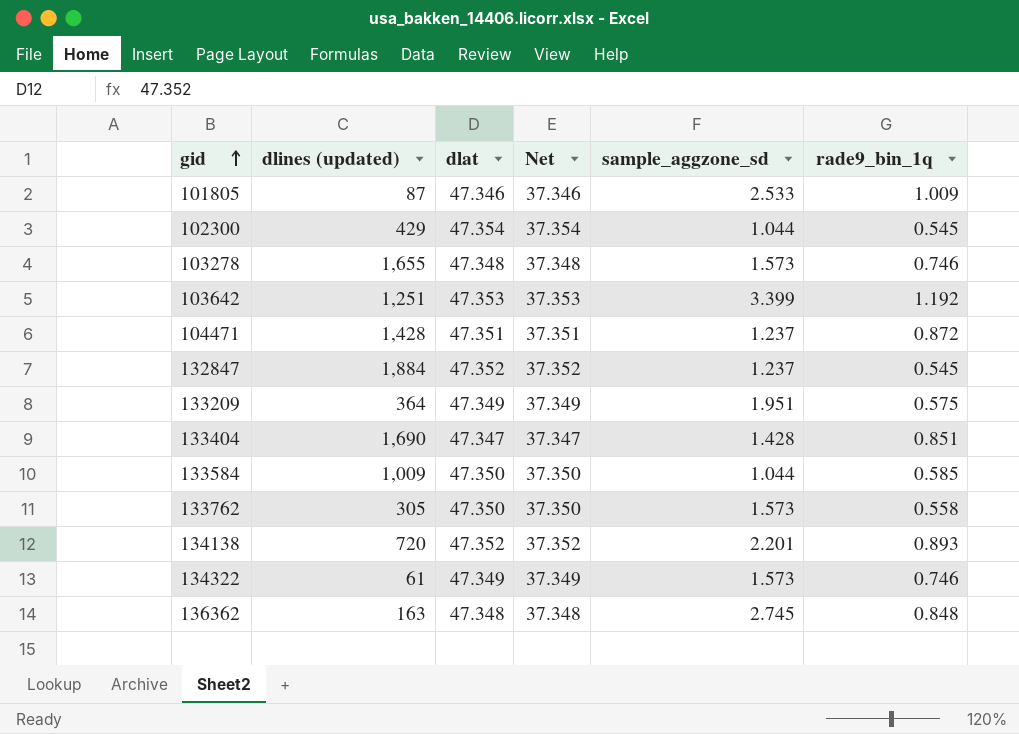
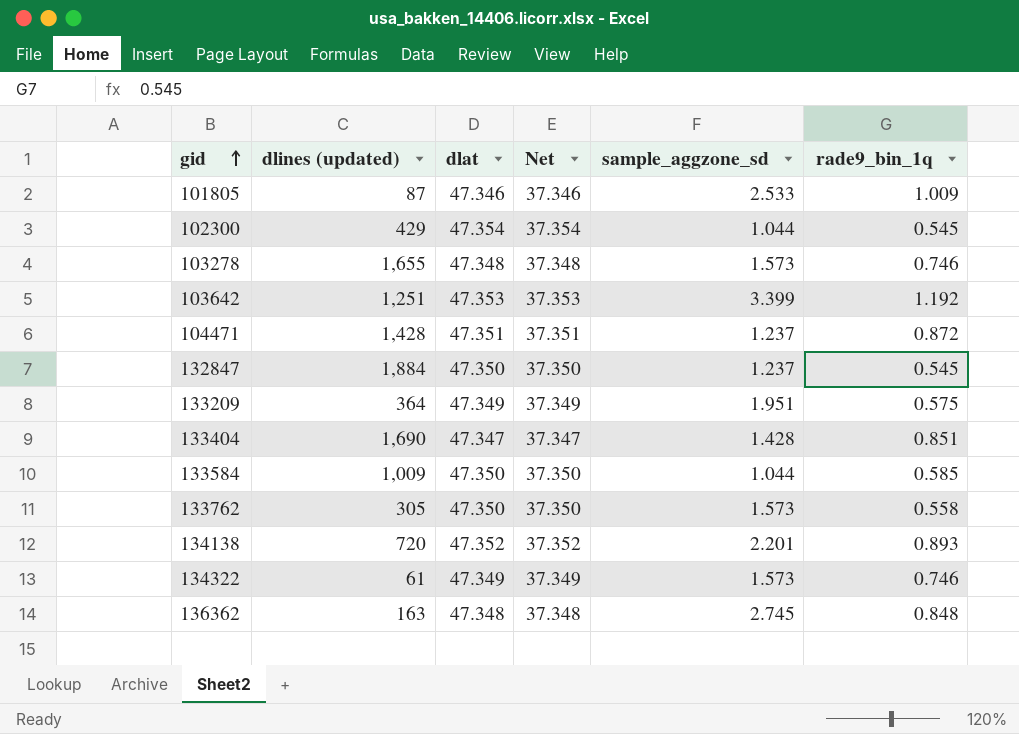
132847 | dlat: 47.352 -> 47.350
132847 | Net: 37.352 -> 37.350

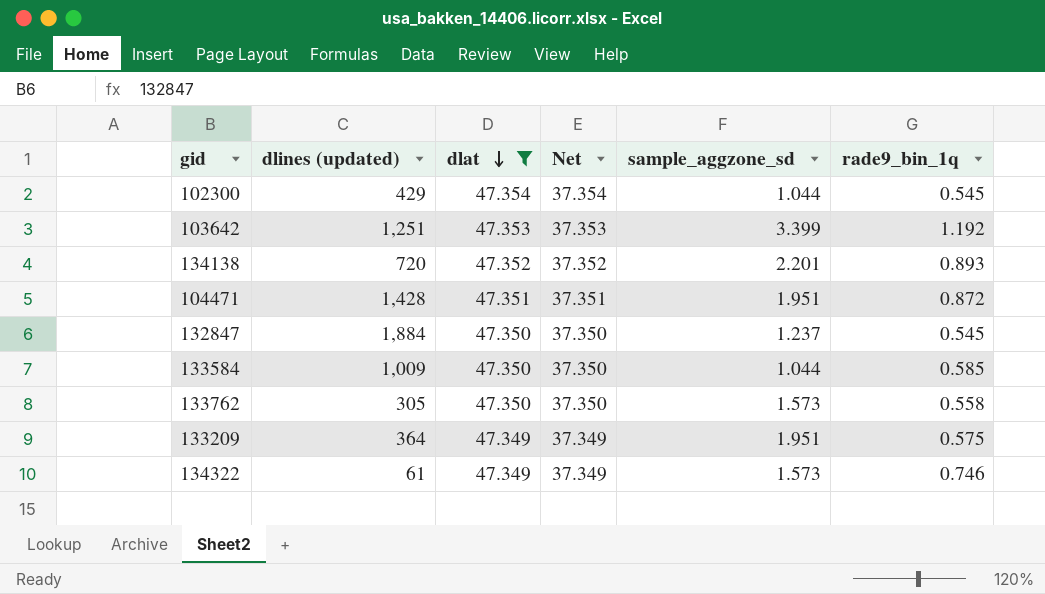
filter: none -> dlat >= 47.349
row order: gid ascending -> dlat descending
104471 | sample_aggzone_sd: 1.237 -> 1.951

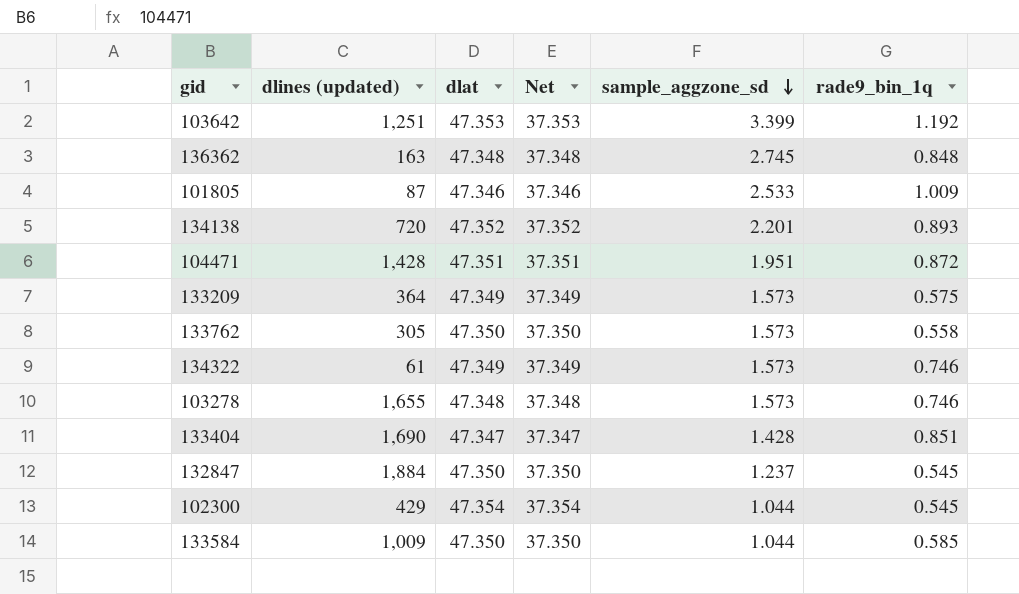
filter: dlat >= 47.349 -> none
row order: dlat descending -> sample_aggzone_sd descending
133209 | sample_aggzone_sd: 1.951 -> 1.573

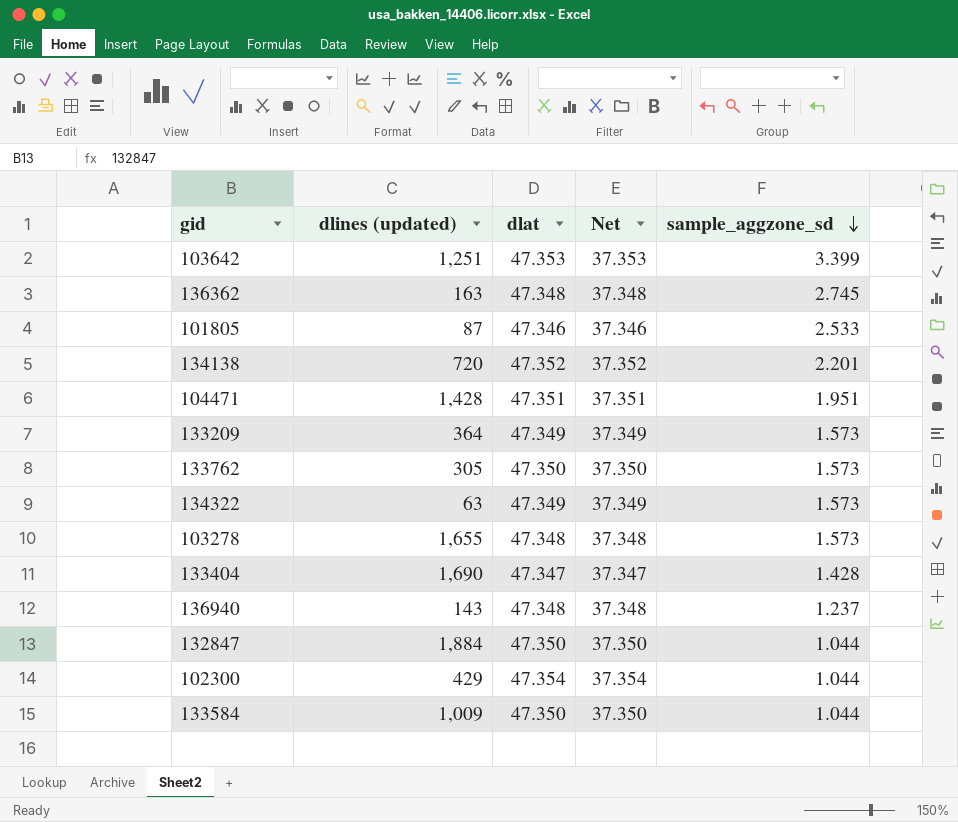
column rade9_bin_1q | position: 6 -> none
134322 | dlines (updated): 61 -> 63
row 136940: none -> 143 | 47.348 | 37.348 | 1.237
132847 | sample_aggzone_sd: 1.237 -> 1.044

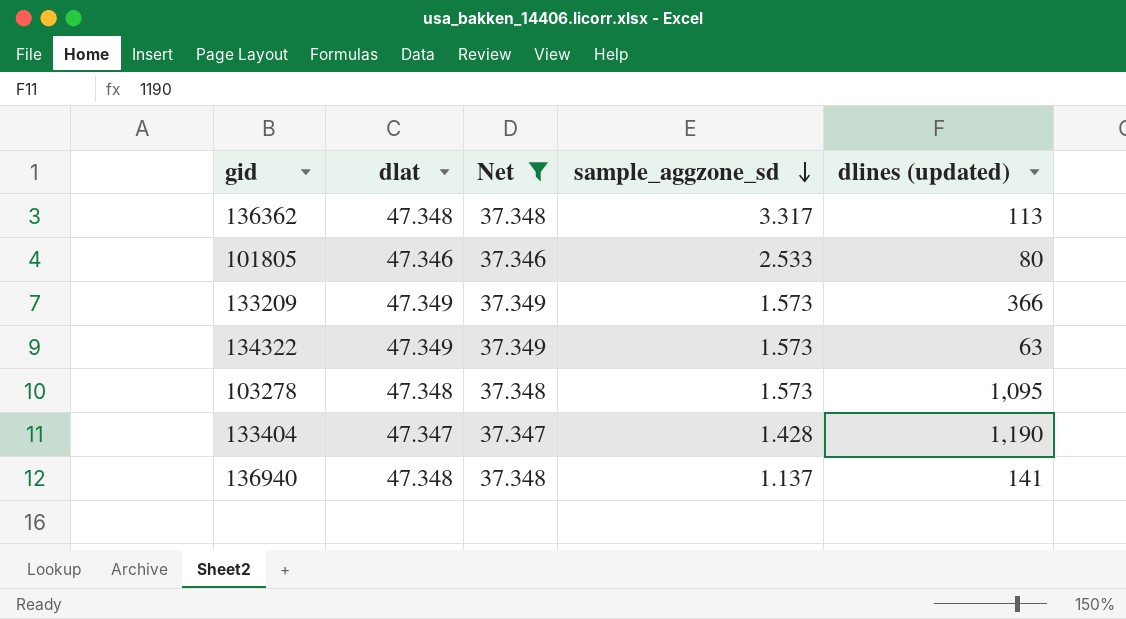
filter: none -> Net <= 37.349
column dlines (updated) | position: 2 -> 5
136362 | sample_aggzone_sd: 2.745 -> 3.317
136362 | dlines (updated): 163 -> 113
101805 | dlines (updated): 87 -> 80
133209 | dlines (updated): 364 -> 366
103278 | dlines (updated): 1,655 -> 1,095
133404 | dlines (updated): 1,690 -> 1,190
136940 | sample_aggzone_sd: 1.237 -> 1.137
136940 | dlines (updated): 143 -> 141

